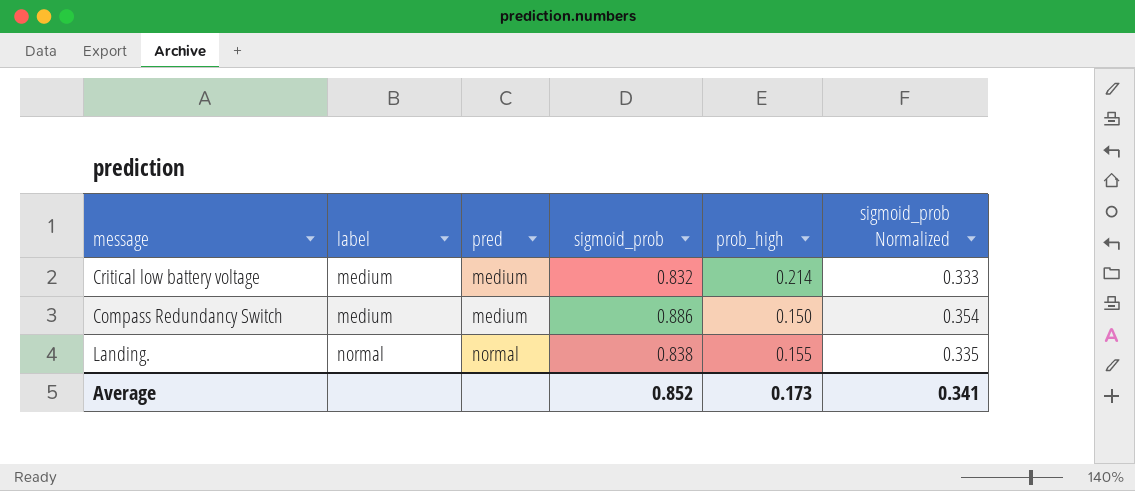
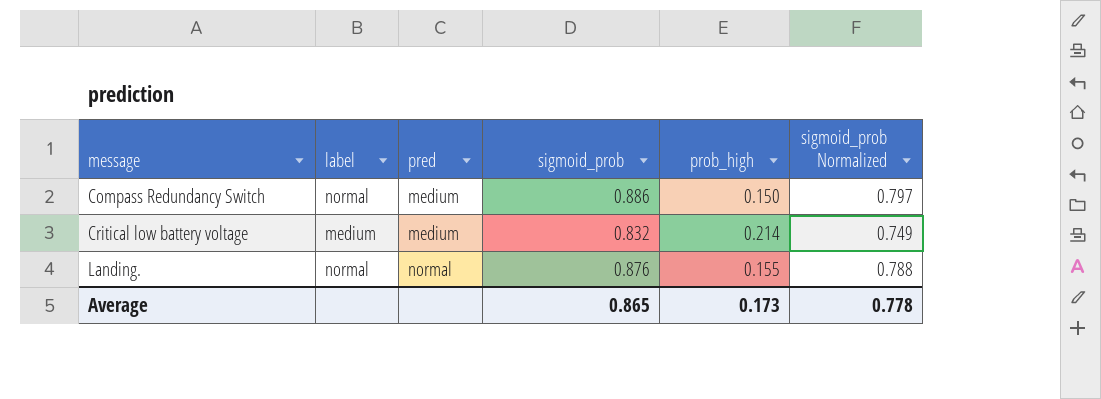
row order: label ascending -> message ascending
column sigmoid_prob Normalized | formula: [sigmoid_prob] * 0.4 -> [sigmoid_prob] * 0.9
Compass Redundancy Switch | label: medium -> normal
Landing. | sigmoid_prob: 0.838 -> 0.876
Average | sigmoid_prob: 0.852 -> 0.865
Average | sigmoid_prob Normalized: 0.341 -> 0.778

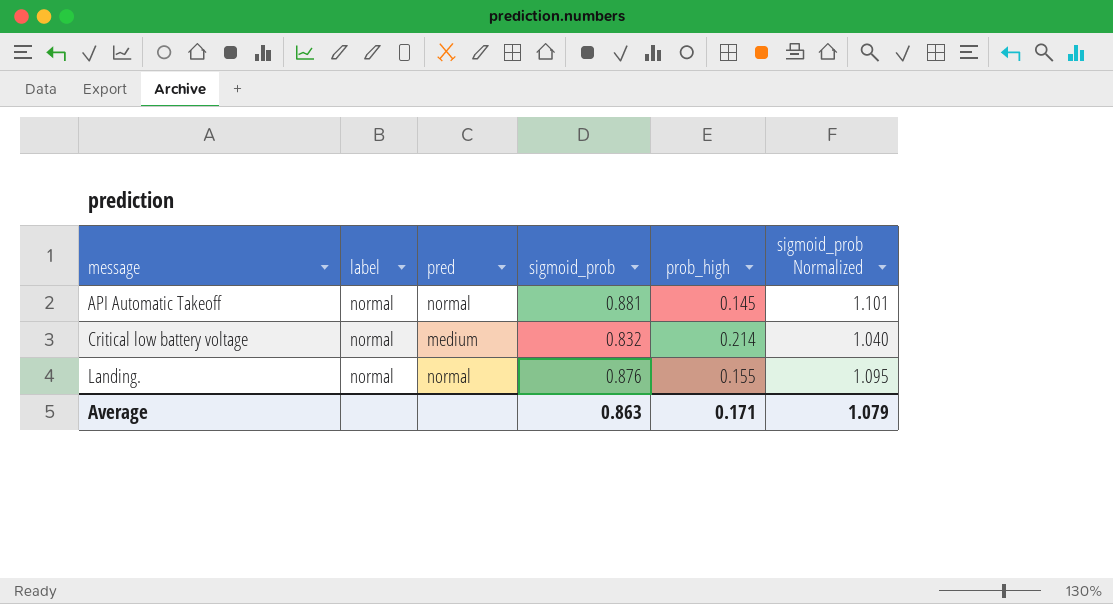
column sigmoid_prob Normalized | formula: [sigmoid_prob] * 0.9 -> [sigmoid_prob] * 1.25
row Compass Redundancy Switch: normal | medium | 0.886 | 0.150 | 0.797 -> none
row API Automatic Takeoff: none -> normal | normal | 0.881 | 0.145 | 1.101
Critical low battery voltage | label: medium -> normal
Average | sigmoid_prob: 0.865 -> 0.863
Average | prob_high: 0.173 -> 0.171
Average | sigmoid_prob Normalized: 0.778 -> 1.079

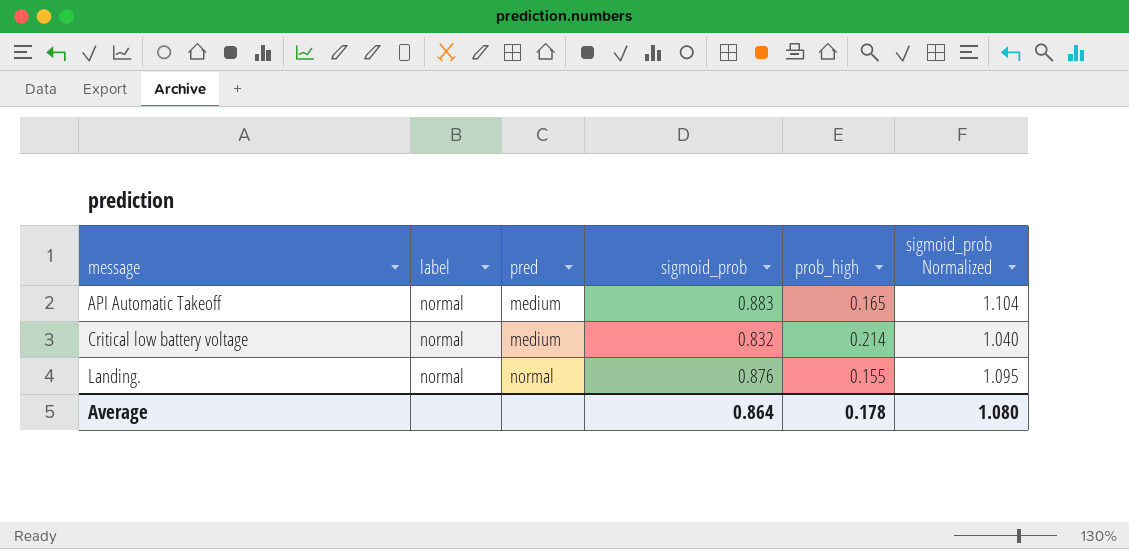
API Automatic Takeoff | pred: normal -> medium
API Automatic Takeoff | sigmoid_prob: 0.881 -> 0.883
API Automatic Takeoff | prob_high: 0.145 -> 0.165
API Automatic Takeoff | sigmoid_prob Normalized: 1.101 -> 1.104
Average | sigmoid_prob: 0.863 -> 0.864
Average | prob_high: 0.171 -> 0.178
Average | sigmoid_prob Normalized: 1.079 -> 1.080

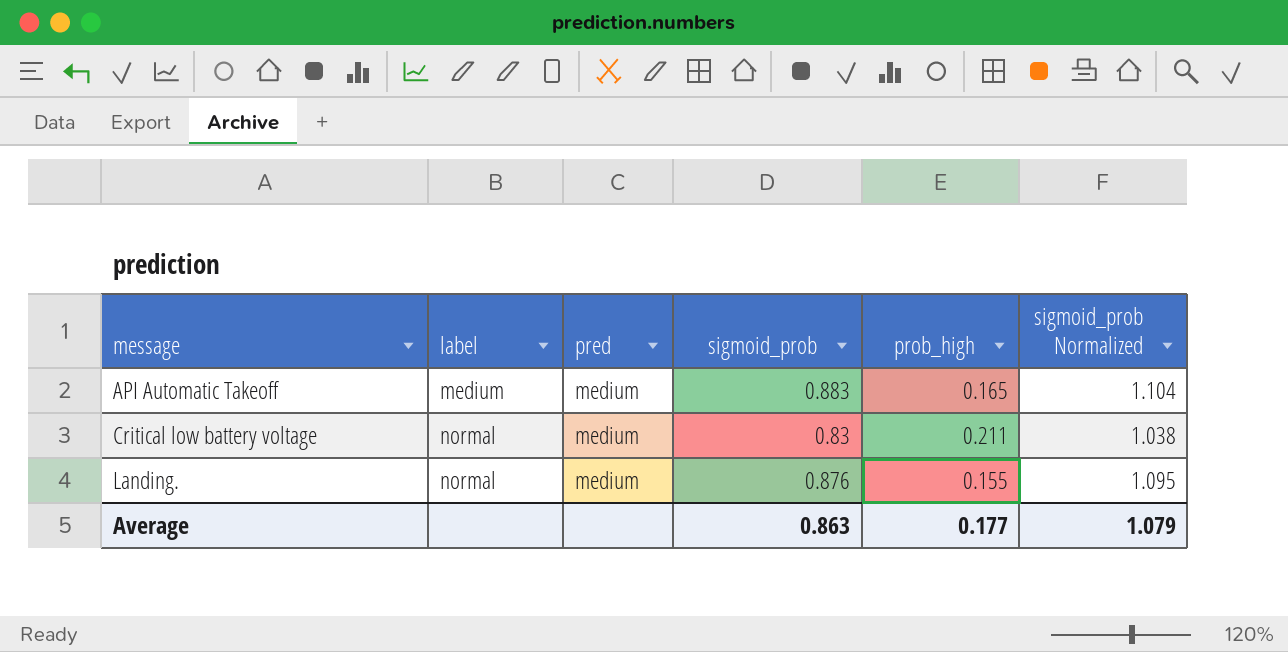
API Automatic Takeoff | label: normal -> medium
Critical low battery voltage | sigmoid_prob: 0.832 -> 0.83
Critical low battery voltage | prob_high: 0.214 -> 0.211
Critical low battery voltage | sigmoid_prob Normalized: 1.040 -> 1.038
Landing. | pred: normal -> medium
Average | sigmoid_prob: 0.864 -> 0.863
Average | prob_high: 0.178 -> 0.177
Average | sigmoid_prob Normalized: 1.080 -> 1.079

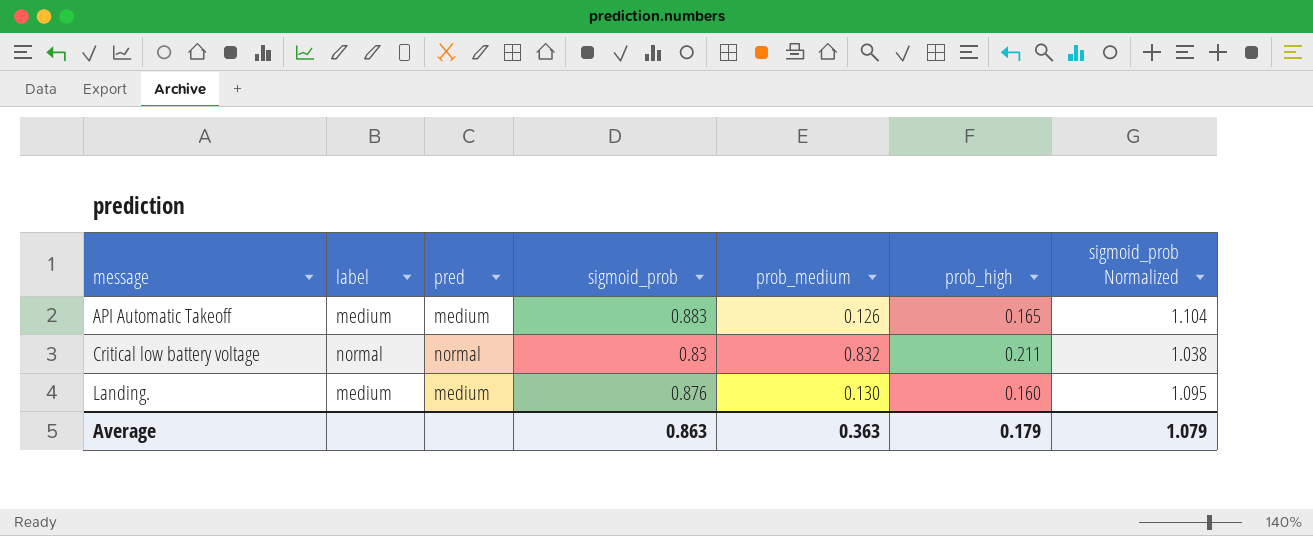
column prob_medium | position: none -> 5
Critical low battery voltage | pred: medium -> normal
Landing. | label: normal -> medium
Landing. | prob_high: 0.155 -> 0.160
Average | prob_high: 0.177 -> 0.179

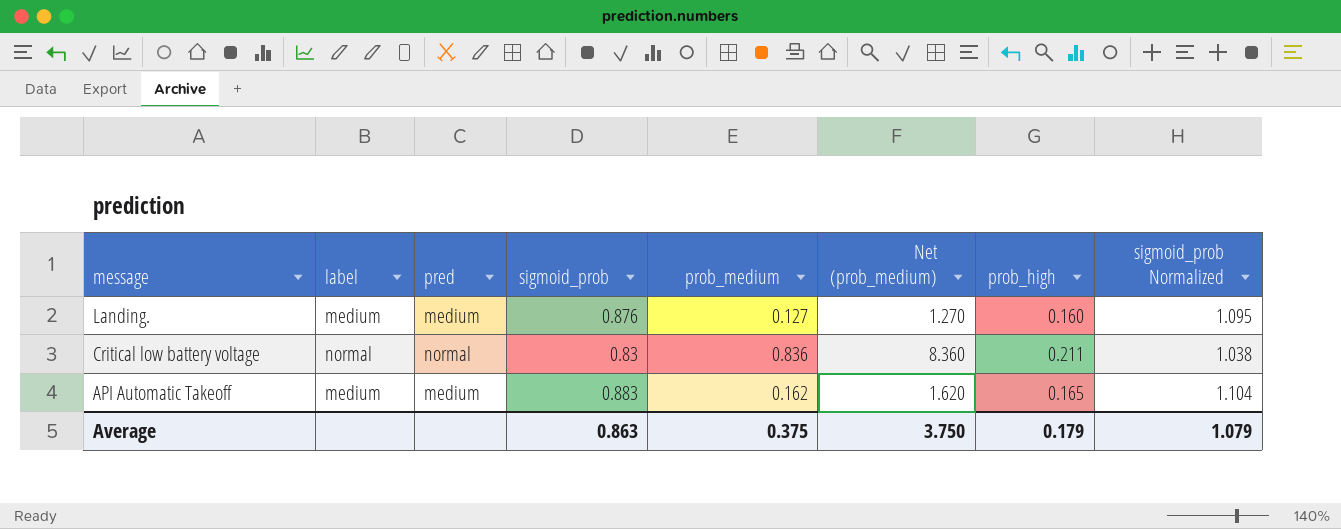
row order: message ascending -> message descending
column Net (prob_medium) | formula: none -> [prob_medium] * 10
Landing. | prob_medium: 0.130 -> 0.127
Critical low battery voltage | prob_medium: 0.832 -> 0.836
API Automatic Takeoff | prob_medium: 0.126 -> 0.162
Average | prob_medium: 0.363 -> 0.375

